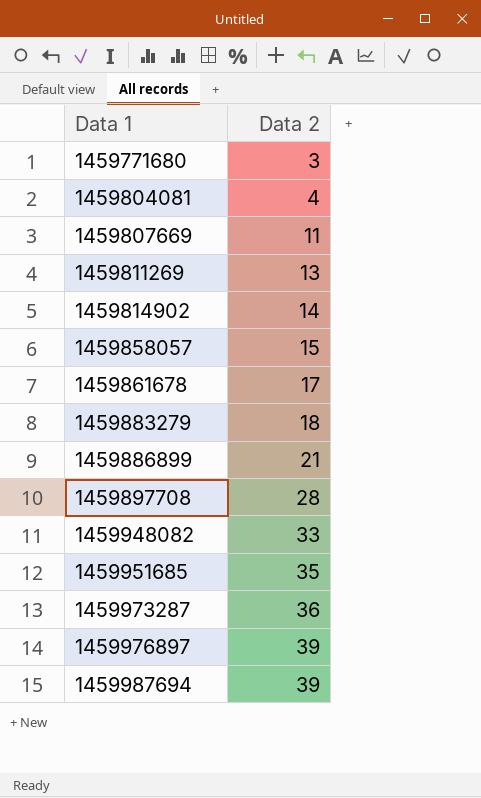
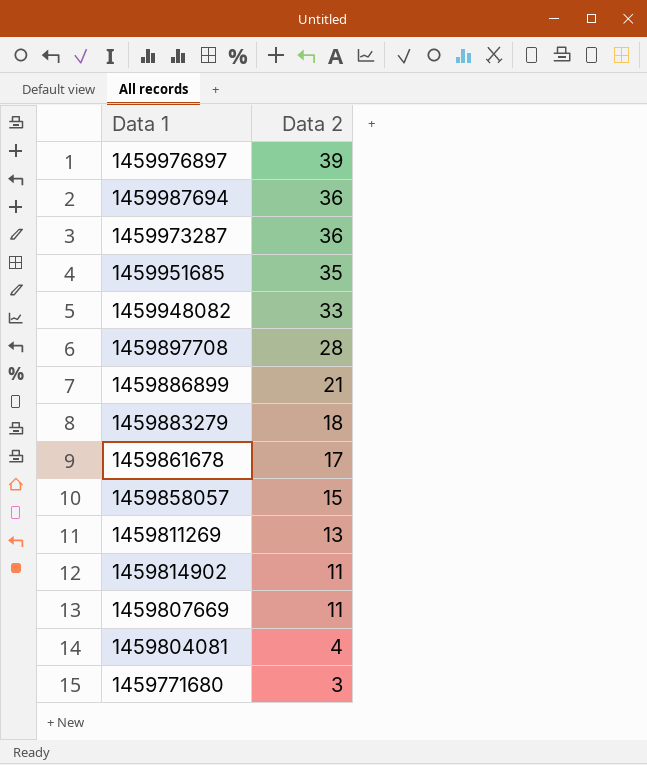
row order: Data 1 ascending -> Data 2 descending
1459987694 | Data 2: 39 -> 36
1459814902 | Data 2: 14 -> 11

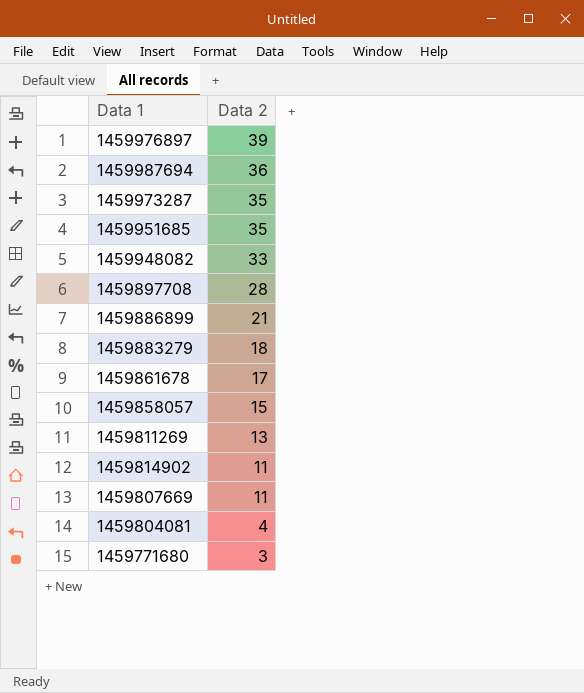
1459973287 | Data 2: 36 -> 35

